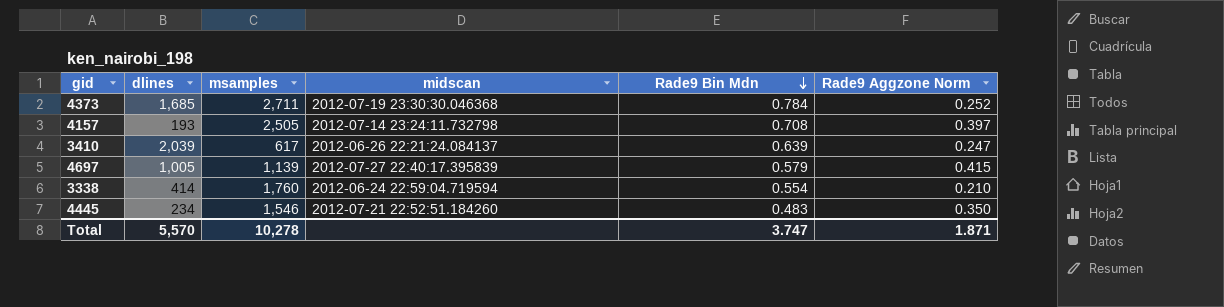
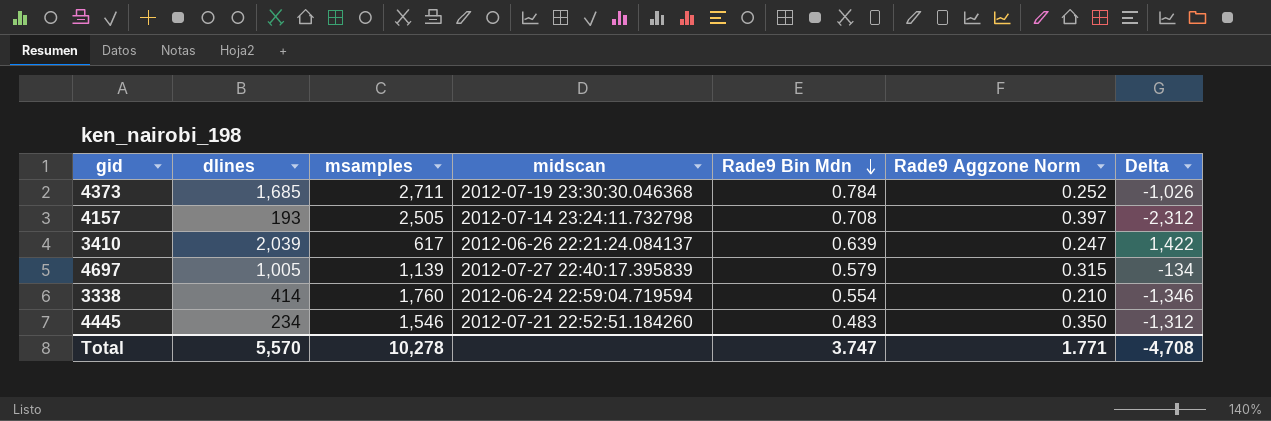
column Delta | formula: none -> [dlines] - [msamples]
4697 | Rade9 Aggzone Norm: 0.415 -> 0.315
Total | Rade9 Aggzone Norm: 1.871 -> 1.771

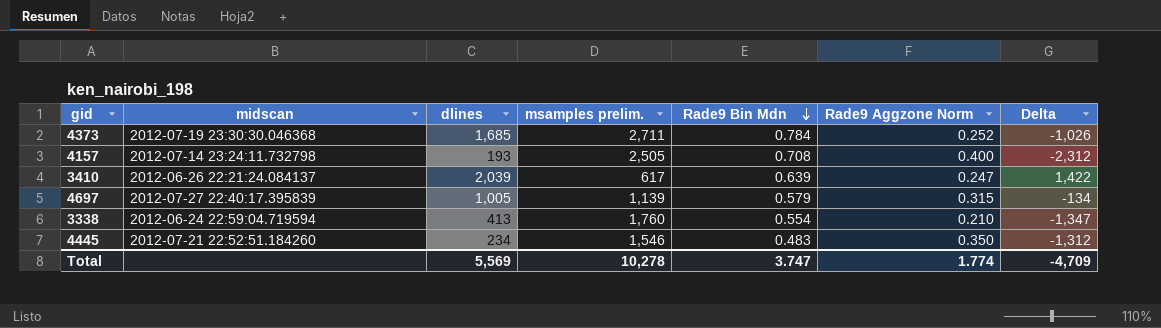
column midscan | position: 4 -> 2
column name: msamples -> msamples prelim.
4157 | Rade9 Aggzone Norm: 0.397 -> 0.400
3338 | dlines: 414 -> 413
3338 | Delta: -1,346 -> -1,347
Total | dlines: 5,570 -> 5,569
Total | Rade9 Aggzone Norm: 1.771 -> 1.774
Total | Delta: -4,708 -> -4,709

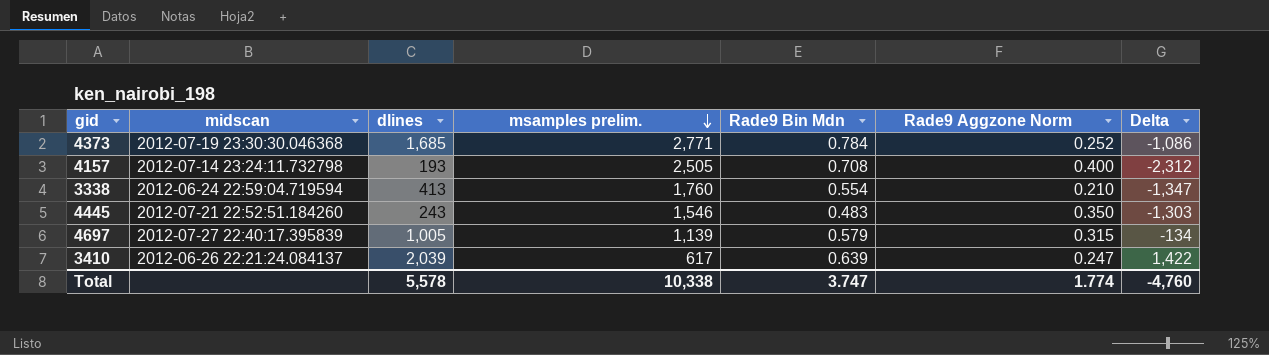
row order: Rade9 Bin Mdn descending -> msamples prelim. descending
4373 | msamples prelim.: 2,711 -> 2,771
4373 | Delta: -1,026 -> -1,086
4445 | dlines: 234 -> 243
4445 | Delta: -1,312 -> -1,303
Total | dlines: 5,569 -> 5,578
Total | msamples prelim.: 10,278 -> 10,338
Total | Delta: -4,709 -> -4,760

